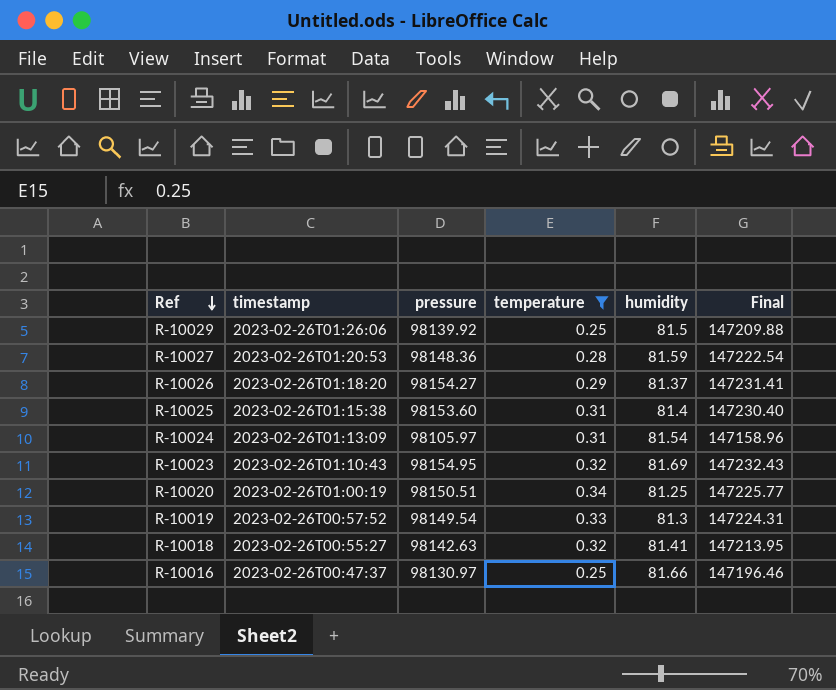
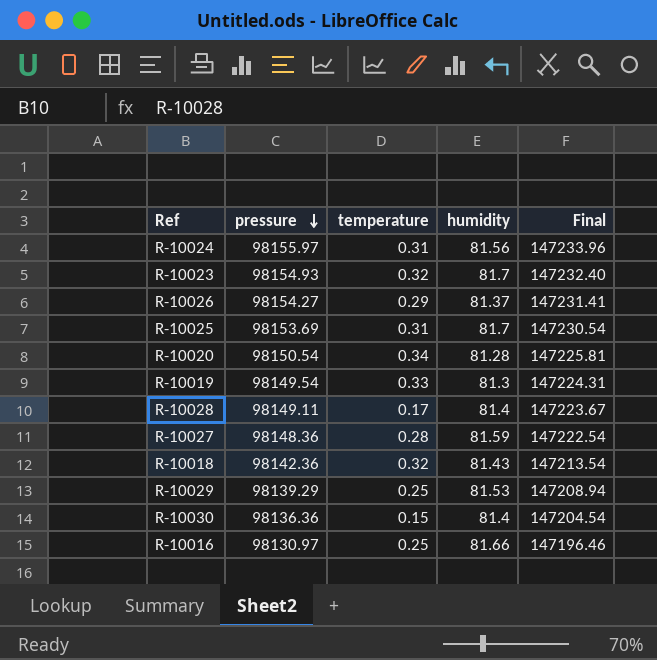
filter: temperature >= 0.25 -> none
row order: Ref descending -> pressure descending
column timestamp | position: 2 -> none
R-10024 | pressure: 98105.97 -> 98155.97
R-10024 | humidity: 81.54 -> 81.56
R-10024 | Final: 147158.96 -> 147233.96
R-10023 | pressure: 98154.95 -> 98154.93
R-10023 | humidity: 81.69 -> 81.7
R-10023 | Final: 147232.43 -> 147232.40
R-10025 | pressure: 98153.60 -> 98153.69
R-10025 | humidity: 81.4 -> 81.7
R-10025 | Final: 147230.40 -> 147230.54
R-10020 | pressure: 98150.51 -> 98150.54
R-10020 | humidity: 81.25 -> 81.28
R-10020 | Final: 147225.77 -> 147225.81
R-10018 | pressure: 98142.63 -> 98142.36
R-10018 | humidity: 81.41 -> 81.43
R-10018 | Final: 147213.95 -> 147213.54
R-10029 | pressure: 98139.92 -> 98139.29
R-10029 | humidity: 81.5 -> 81.53
R-10029 | Final: 147209.88 -> 147208.94

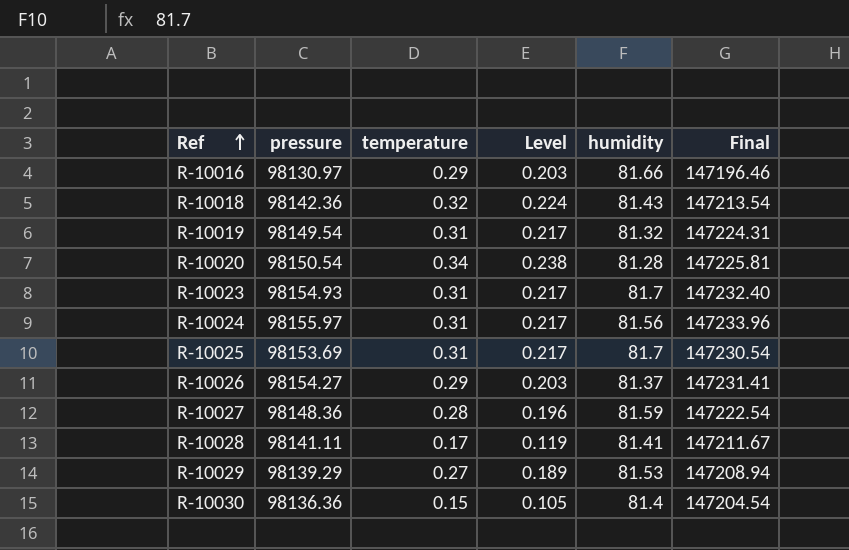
row order: pressure descending -> Ref ascending
column Level | formula: none -> [temperature] * 0.7
R-10016 | temperature: 0.25 -> 0.29
R-10019 | temperature: 0.33 -> 0.31
R-10019 | humidity: 81.3 -> 81.32
R-10023 | temperature: 0.32 -> 0.31
R-10028 | pressure: 98149.11 -> 98141.11
R-10028 | humidity: 81.4 -> 81.41
R-10028 | Final: 147223.67 -> 147211.67
R-10029 | temperature: 0.25 -> 0.27

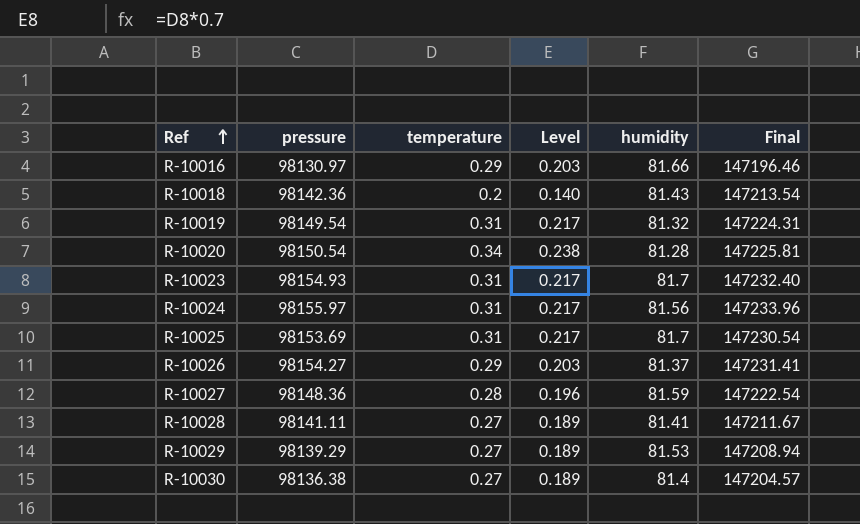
R-10018 | temperature: 0.32 -> 0.2
R-10018 | Level: 0.224 -> 0.140
R-10028 | temperature: 0.17 -> 0.27
R-10028 | Level: 0.119 -> 0.189
R-10030 | pressure: 98136.36 -> 98136.38
R-10030 | temperature: 0.15 -> 0.27
R-10030 | Level: 0.105 -> 0.189
R-10030 | Final: 147204.54 -> 147204.57

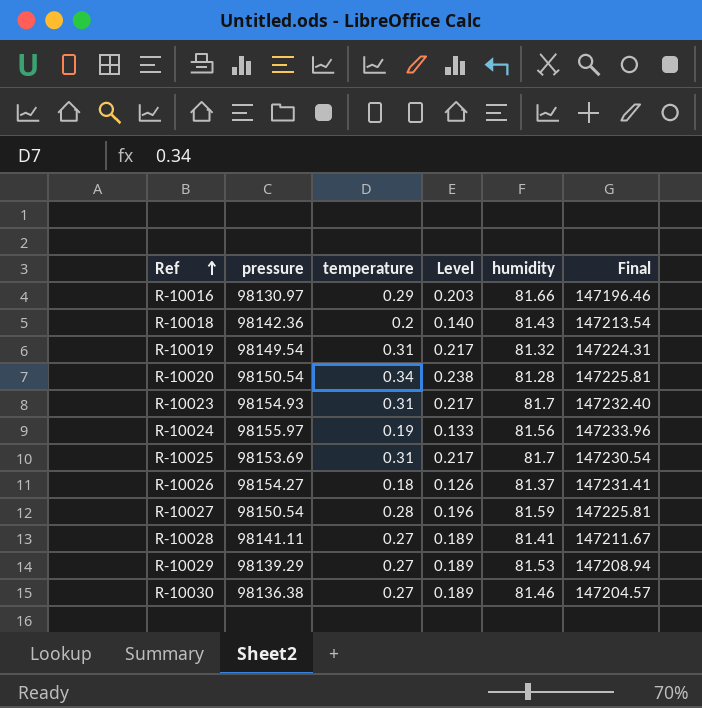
R-10024 | temperature: 0.31 -> 0.19
R-10024 | Level: 0.217 -> 0.133
R-10026 | temperature: 0.29 -> 0.18
R-10026 | Level: 0.203 -> 0.126
R-10027 | pressure: 98148.36 -> 98150.54
R-10027 | Final: 147222.54 -> 147225.81
R-10030 | humidity: 81.4 -> 81.46

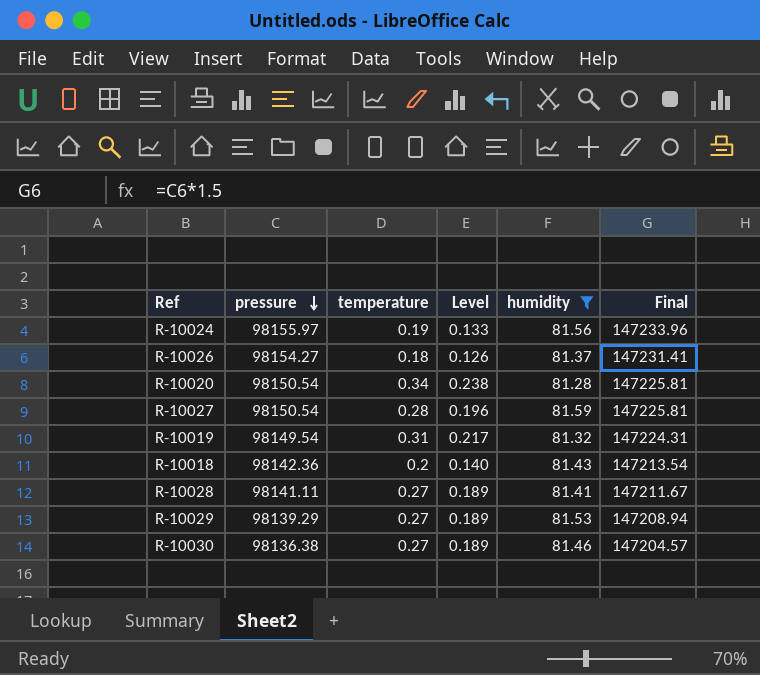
filter: none -> humidity <= 81.59
row order: Ref ascending -> pressure descending

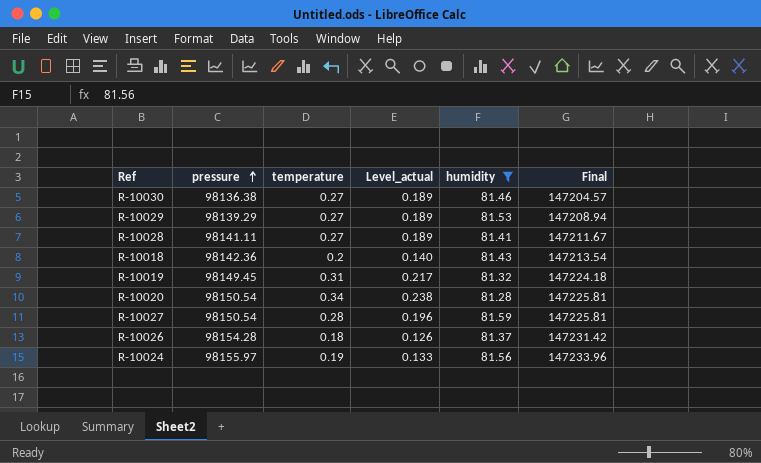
row order: pressure descending -> pressure ascending
column name: Level -> Level_actual
R-10019 | pressure: 98149.54 -> 98149.45
R-10019 | Final: 147224.31 -> 147224.18
R-10026 | pressure: 98154.27 -> 98154.28
R-10026 | Final: 147231.41 -> 147231.42

